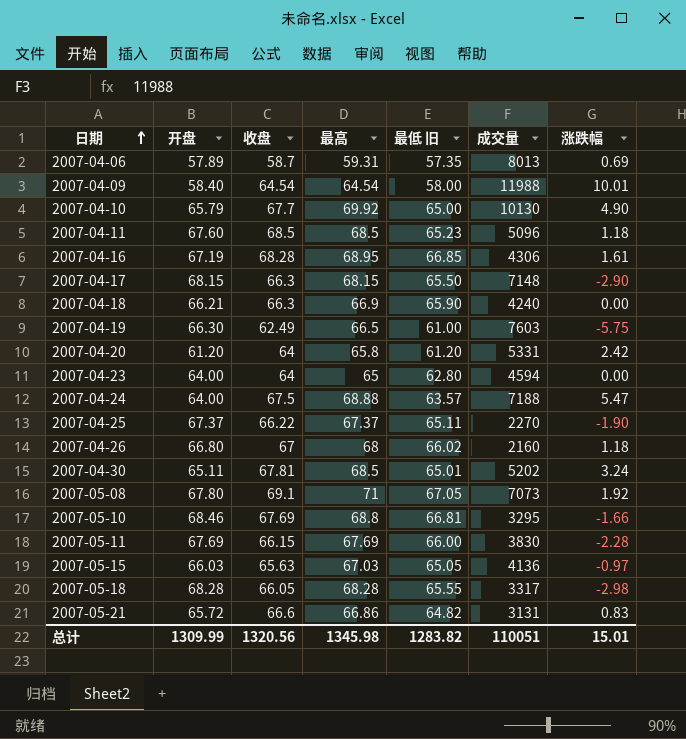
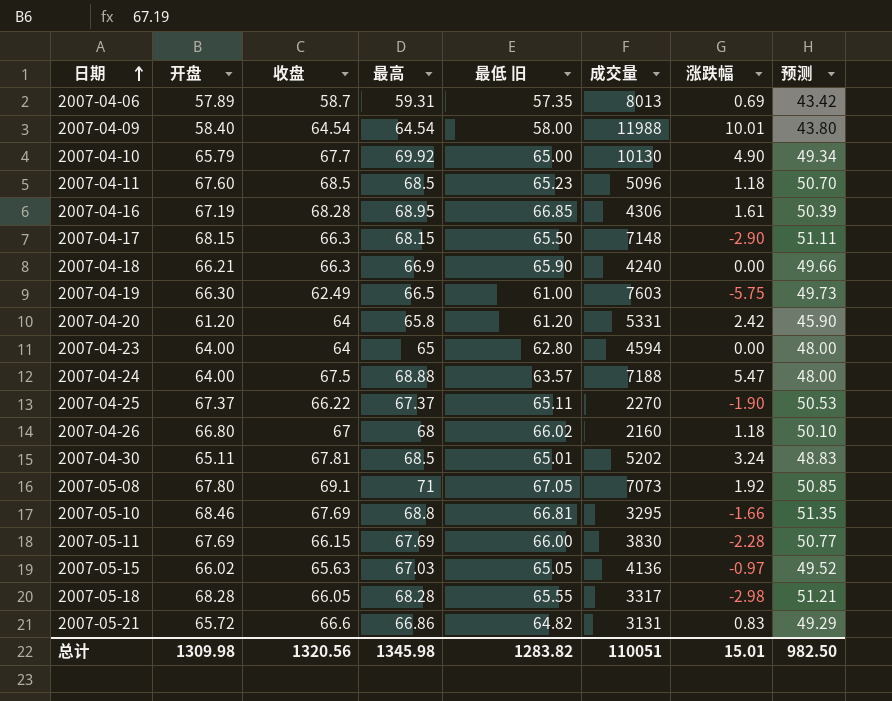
column 预测 | formula: none -> [开盘] * 0.75
2007-05-15 | 开盘: 66.03 -> 66.02
总计 | 开盘: 1309.99 -> 1309.98

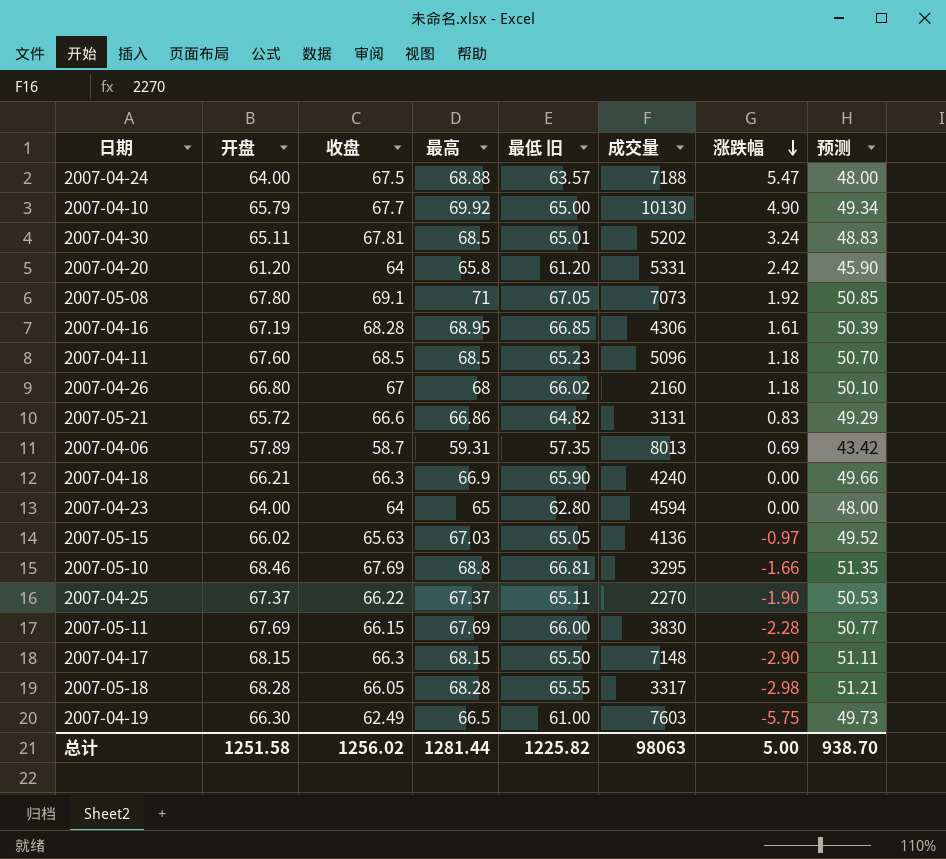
row order: 日期 ascending -> 涨跌幅 descending
row 2007-04-09: 58.40 | 64.54 | 64.54 | 58.00 | 11988 | 10.01 | 43.80 -> none
总计 | 开盘: 1309.98 -> 1251.58
总计 | 收盘: 1320.56 -> 1256.02
总计 | 最高: 1345.98 -> 1281.44
总计 | 最低 旧: 1283.82 -> 1225.82
总计 | 成交量: 110051 -> 98063
总计 | 涨跌幅: 15.01 -> 5.00
总计 | 预测: 982.50 -> 938.70

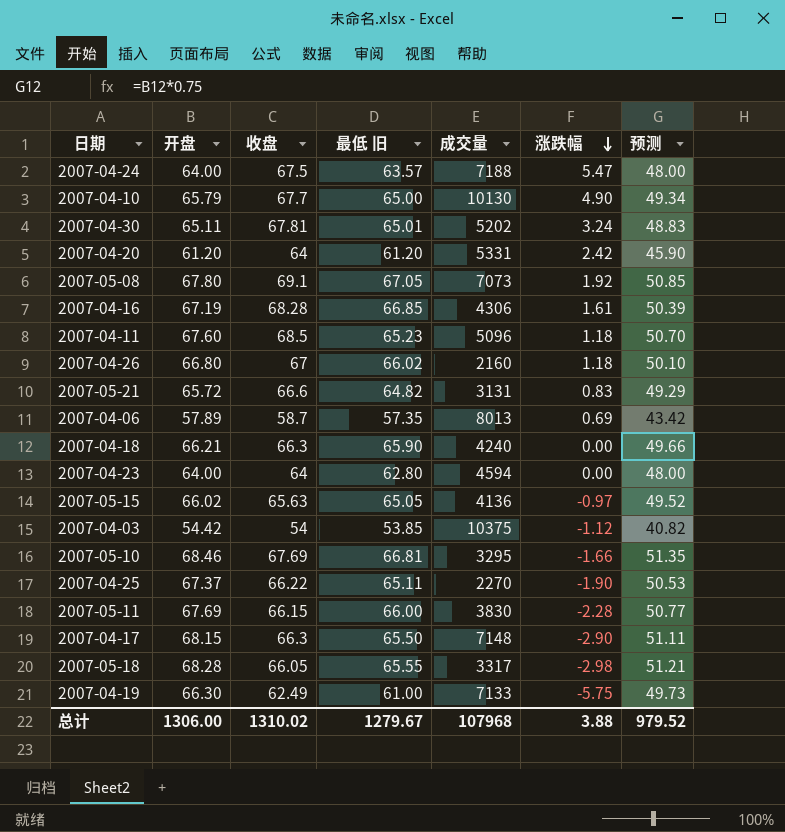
column 最高 | position: 4 -> none
row 2007-04-03: none -> 54.42 | 54 | 53.85 | 10375 | -1.12 | 40.82
2007-04-19 | 成交量: 7603 -> 7133
总计 | 开盘: 1251.58 -> 1306.00
总计 | 收盘: 1256.02 -> 1310.02
总计 | 最低 旧: 1225.82 -> 1279.67
总计 | 成交量: 98063 -> 107968
总计 | 涨跌幅: 5.00 -> 3.88
总计 | 预测: 938.70 -> 979.52

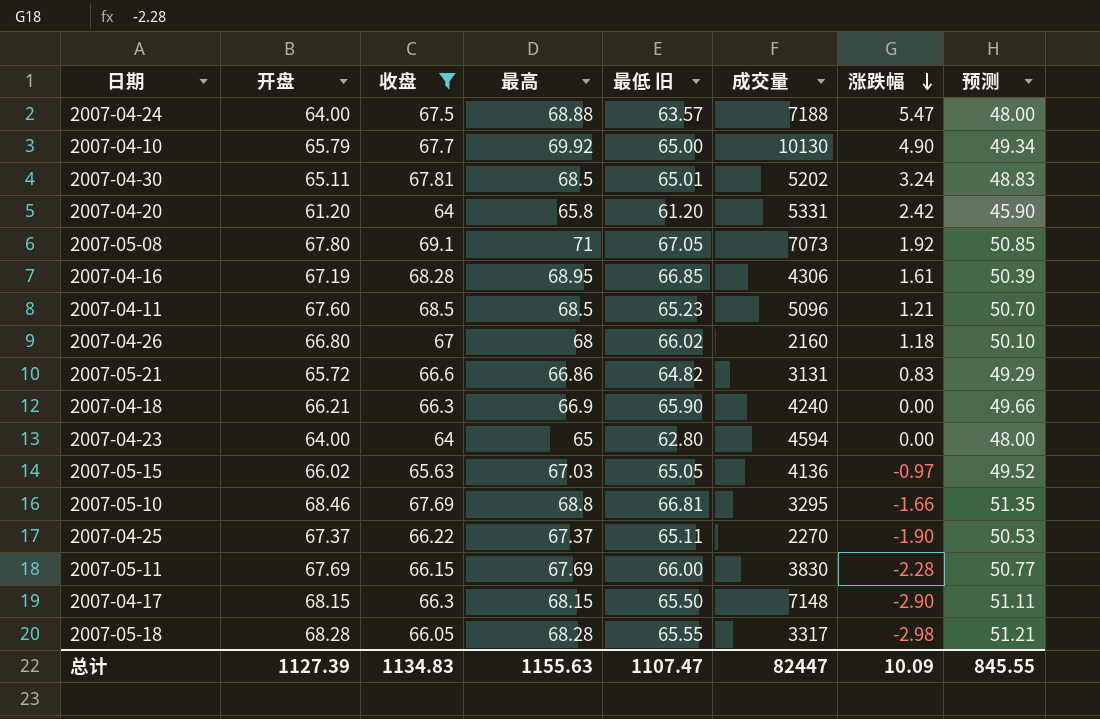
filter: none -> 收盘 >= 64
column 最高 | position: none -> 4
2007-04-11 | 涨跌幅: 1.18 -> 1.21
总计 | 开盘: 1306.00 -> 1127.39
总计 | 收盘: 1310.02 -> 1134.83
总计 | 最低 旧: 1279.67 -> 1107.47
总计 | 成交量: 107968 -> 82447
总计 | 涨跌幅: 3.88 -> 10.09
总计 | 预测: 979.52 -> 845.55

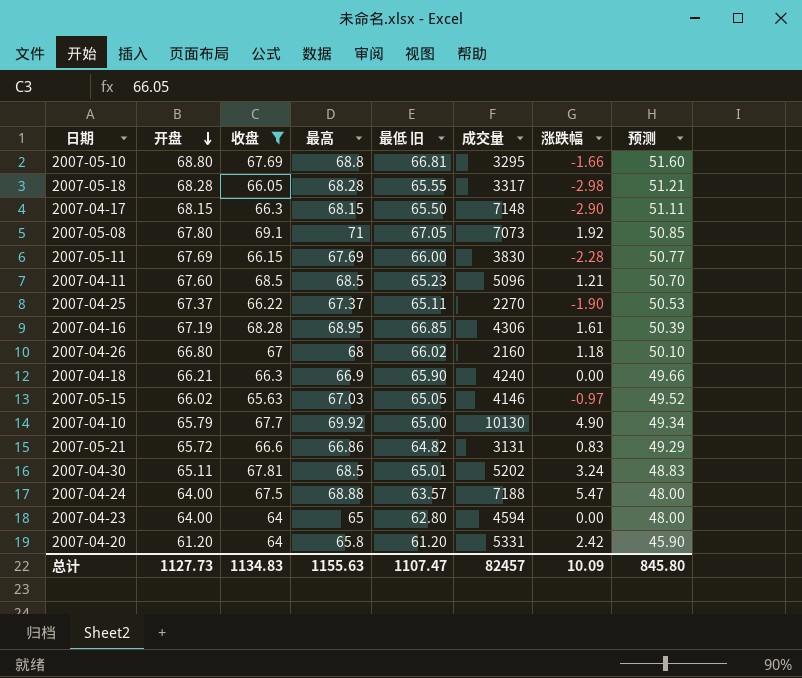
row order: 涨跌幅 descending -> 开盘 descending
2007-05-10 | 开盘: 68.46 -> 68.80
2007-05-10 | 预测: 51.35 -> 51.60
2007-05-15 | 成交量: 4136 -> 4146
总计 | 开盘: 1127.39 -> 1127.73
总计 | 成交量: 82447 -> 82457
总计 | 预测: 845.55 -> 845.80

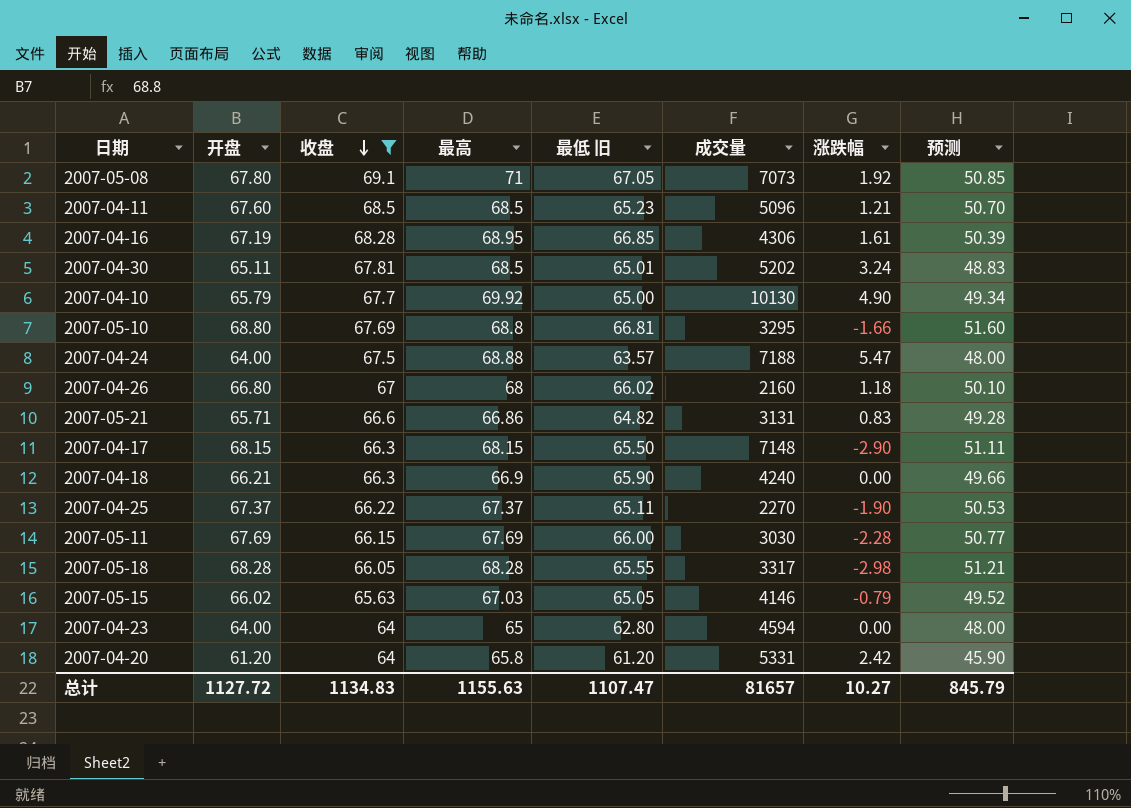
row order: 开盘 descending -> 收盘 descending
2007-05-21 | 开盘: 65.72 -> 65.71
2007-05-21 | 预测: 49.29 -> 49.28
2007-05-11 | 成交量: 3830 -> 3030
2007-05-15 | 涨跌幅: -0.97 -> -0.79
总计 | 开盘: 1127.73 -> 1127.72
总计 | 成交量: 82457 -> 81657
总计 | 涨跌幅: 10.09 -> 10.27
总计 | 预测: 845.80 -> 845.79

